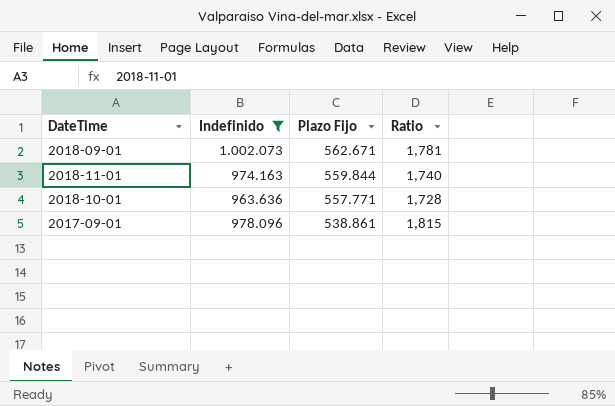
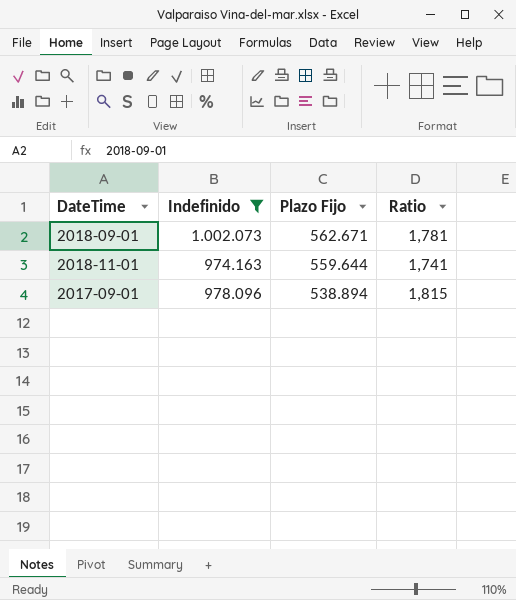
row 2018-10-01: 963.636 | 557.771 | 1,728 -> none
2018-11-01 | Plazo Fijo: 559.844 -> 559.644
2018-11-01 | Ratio: 1,740 -> 1,741
2017-09-01 | Plazo Fijo: 538.861 -> 538.894

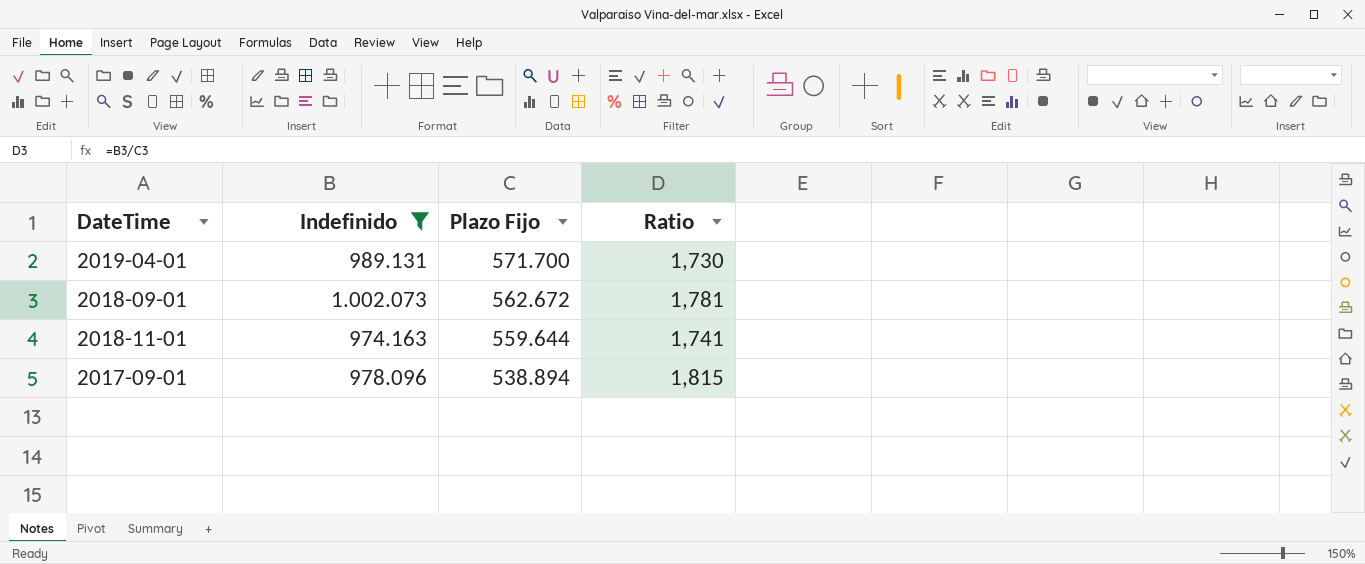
row 2019-04-01: none -> 989.131 | 571.700 | 1,730
2018-09-01 | Plazo Fijo: 562.671 -> 562.672

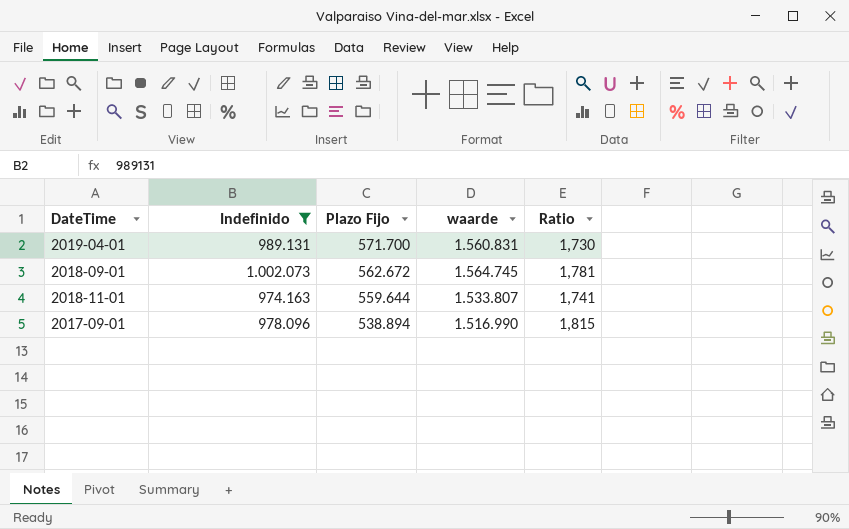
column waarde | formula: none -> [Indefinido] + [Plazo Fijo]

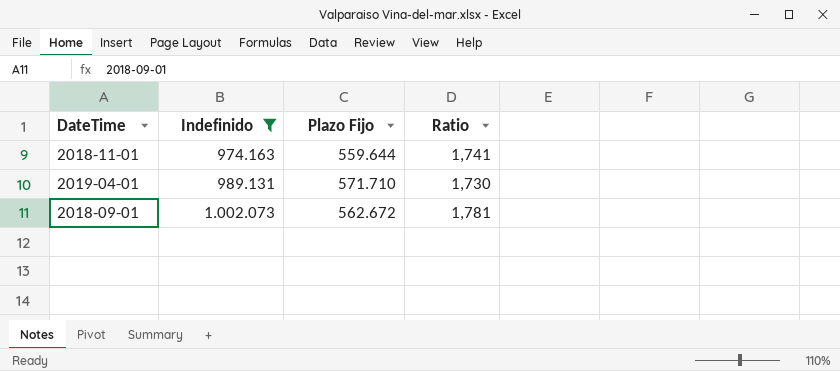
row order: Plazo Fijo descending -> Indefinido ascending
column waarde | formula: [Indefinido] + [Plazo Fijo] -> none
row 2017-09-01: 978.096 | 538.894 | 1.516.990 | 1,815 -> none
2019-04-01 | Plazo Fijo: 571.700 -> 571.710

